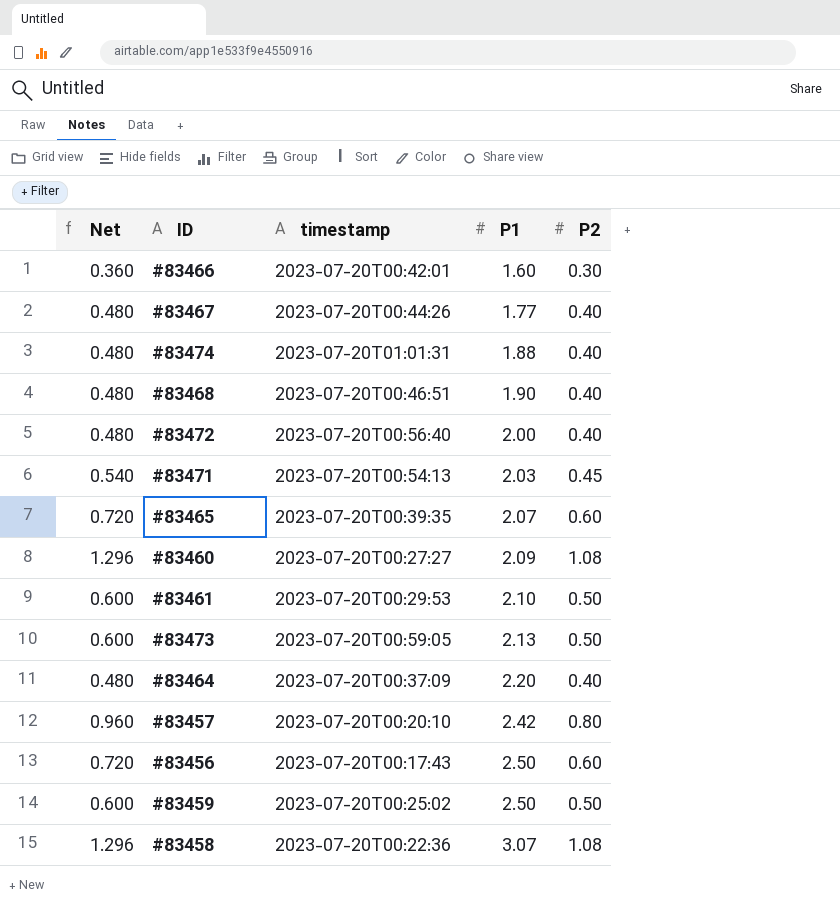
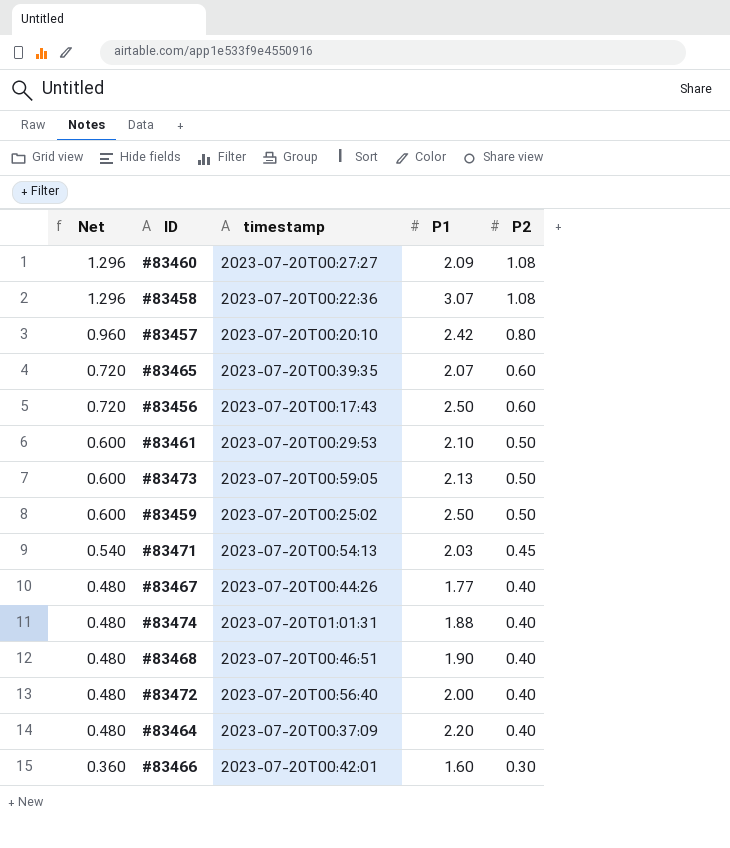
row order: P1 ascending -> Net descending

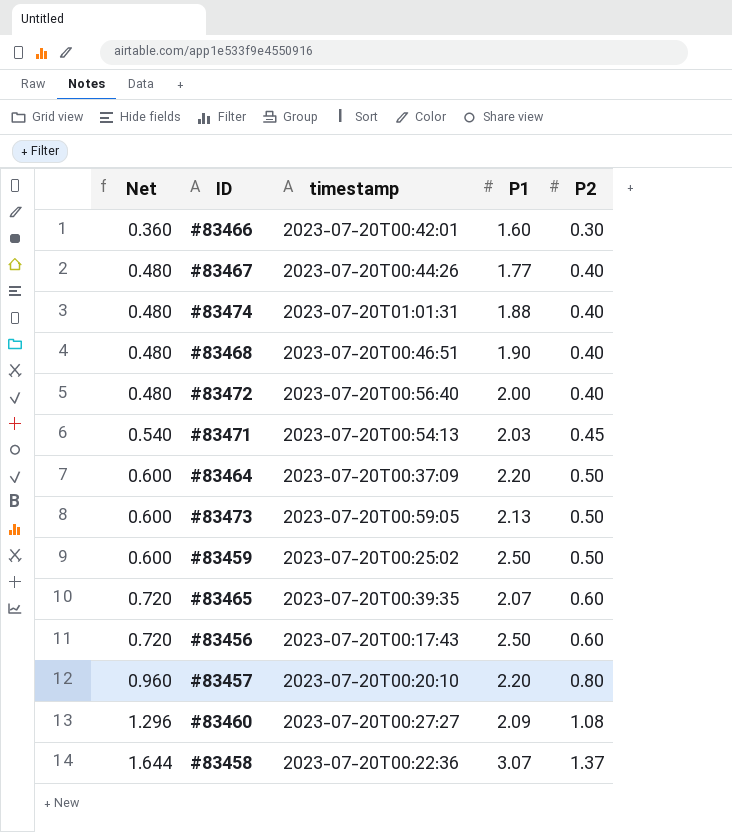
row order: Net descending -> Net ascending
row #83461: 0.600 | 2023-07-20T00:29:53 | 2.10 | 0.50 -> none
#83464 | Net: 0.480 -> 0.600
#83464 | P2: 0.40 -> 0.50
#83457 | P1: 2.42 -> 2.20
#83458 | Net: 1.296 -> 1.644
#83458 | P2: 1.08 -> 1.37

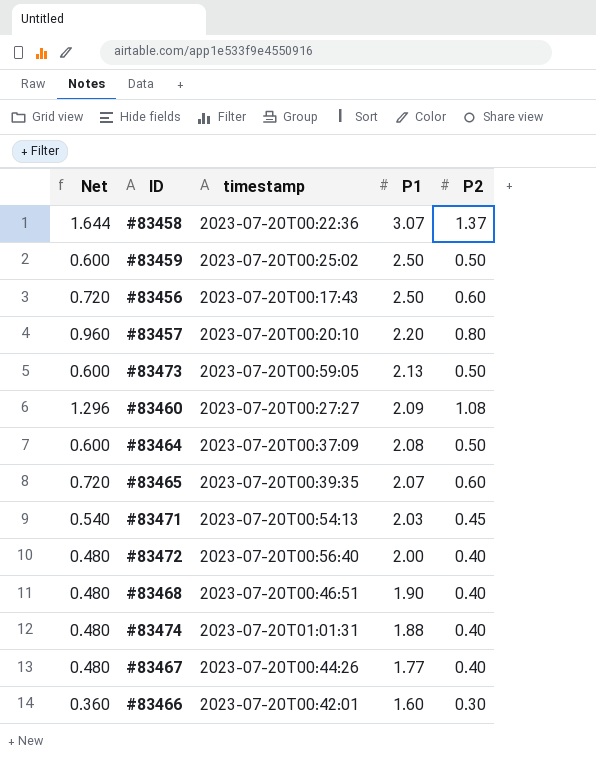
row order: Net ascending -> P1 descending
#83464 | P1: 2.20 -> 2.08

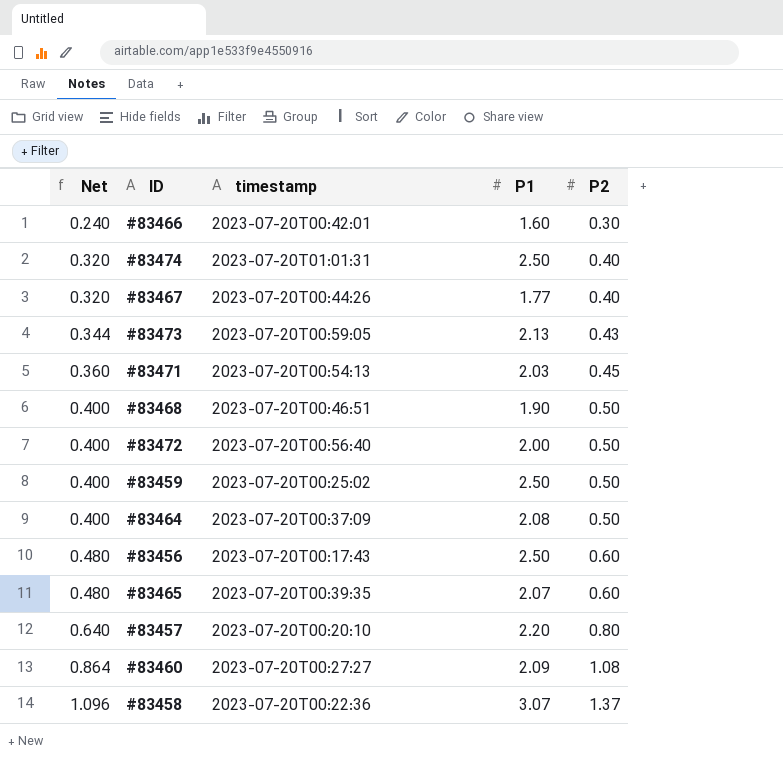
row order: P1 descending -> Net ascending
column Net | formula: [P2] * 1.2 -> [P2] * 0.8
#83474 | P1: 1.88 -> 2.50
#83473 | P2: 0.50 -> 0.43
#83468 | P2: 0.40 -> 0.50
#83472 | P2: 0.40 -> 0.50

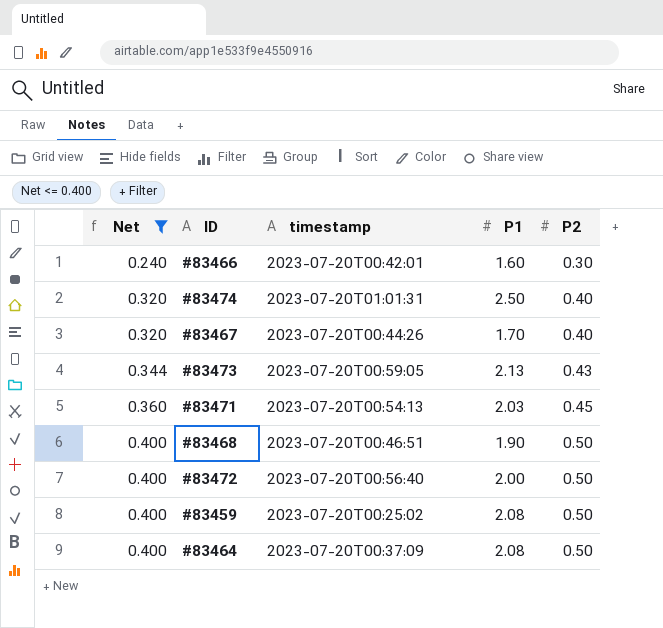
filter: none -> Net <= 0.400
#83467 | P1: 1.77 -> 1.70
#83459 | P1: 2.50 -> 2.08

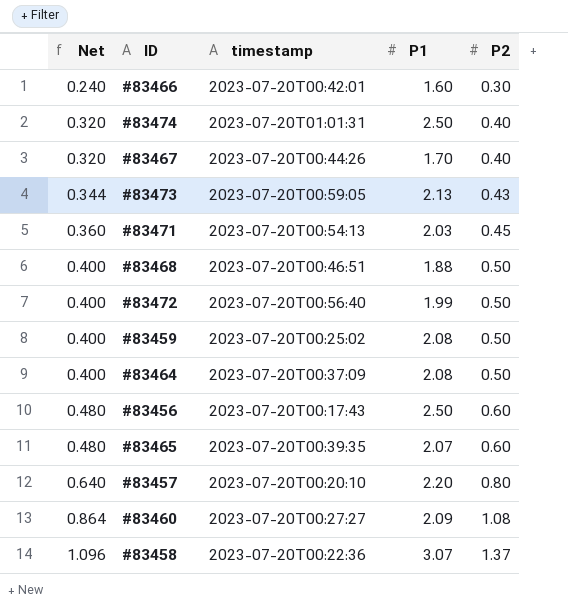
filter: Net <= 0.400 -> none
#83468 | P1: 1.90 -> 1.88
#83472 | P1: 2.00 -> 1.99

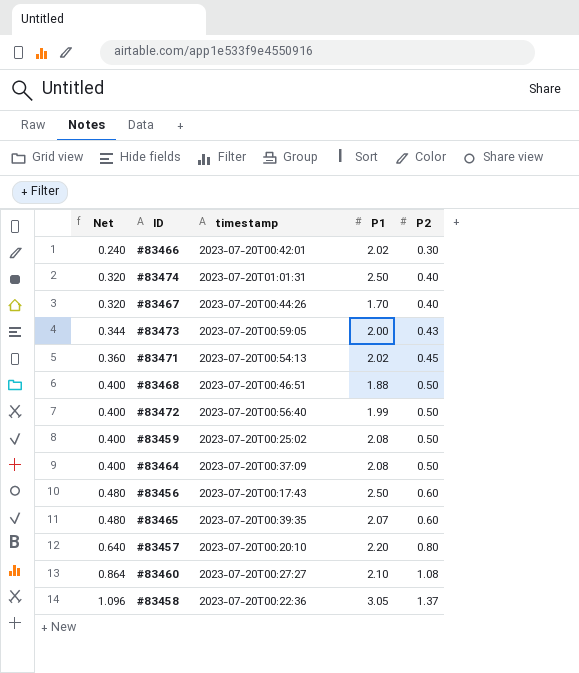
#83466 | P1: 1.60 -> 2.02
#83473 | P1: 2.13 -> 2.00
#83471 | P1: 2.03 -> 2.02
#83460 | P1: 2.09 -> 2.10
#83458 | P1: 3.07 -> 3.05

